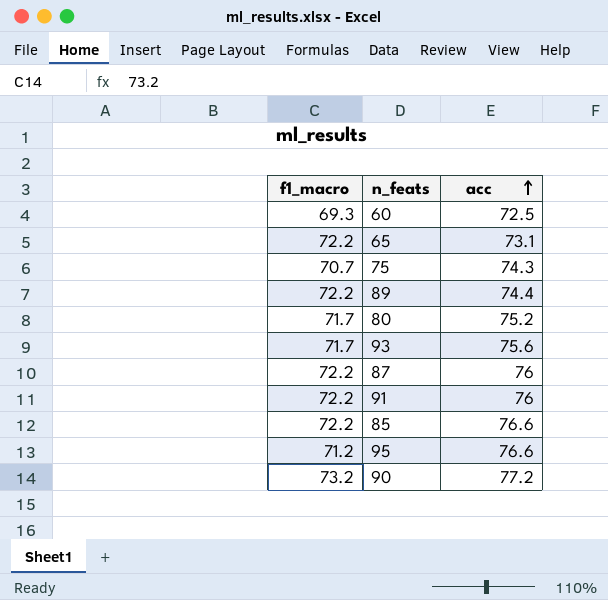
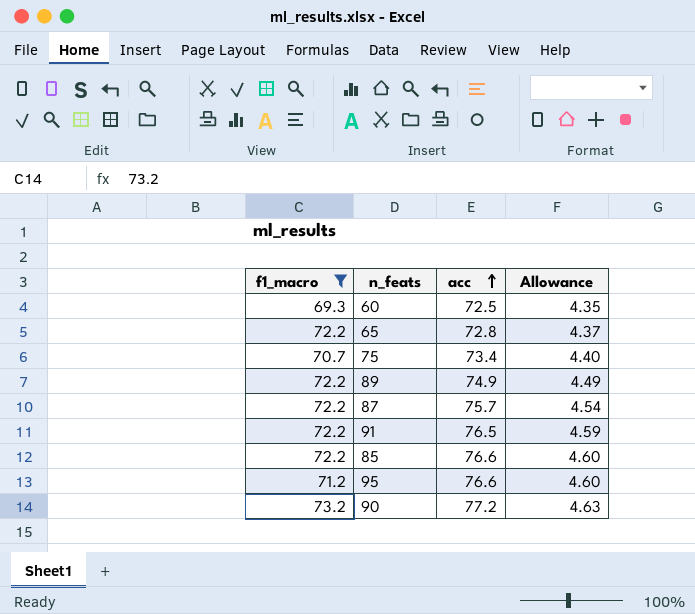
filter: none -> f1_macro != 71.7
column Allowance | formula: none -> [acc] * 0.06
65 | acc: 73.1 -> 72.8
75 | acc: 74.3 -> 73.4
89 | acc: 74.4 -> 74.9
87 | acc: 76 -> 75.7
91 | acc: 76 -> 76.5

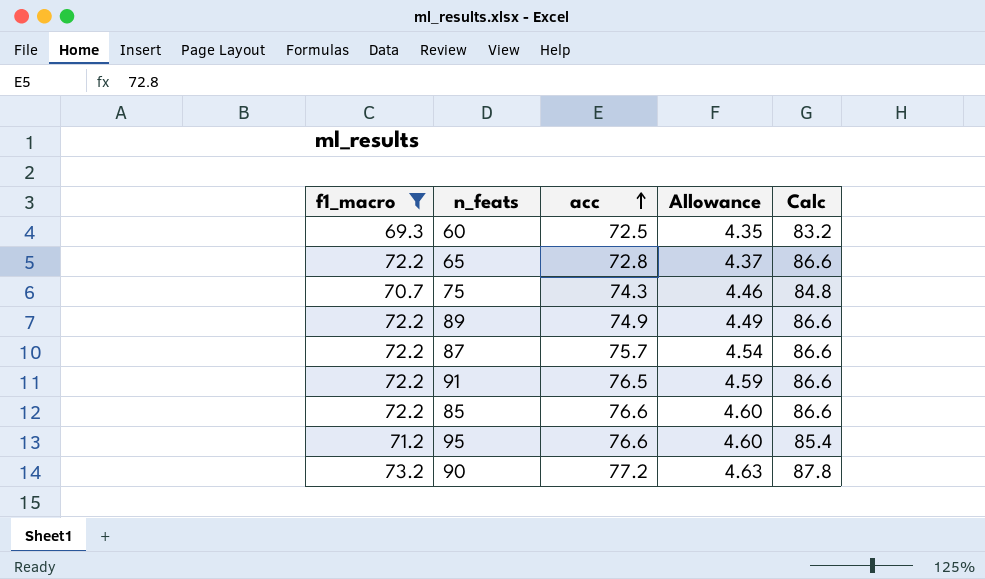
column Calc | formula: none -> [f1_macro] * 1.2
75 | acc: 73.4 -> 74.3
75 | Allowance: 4.40 -> 4.46

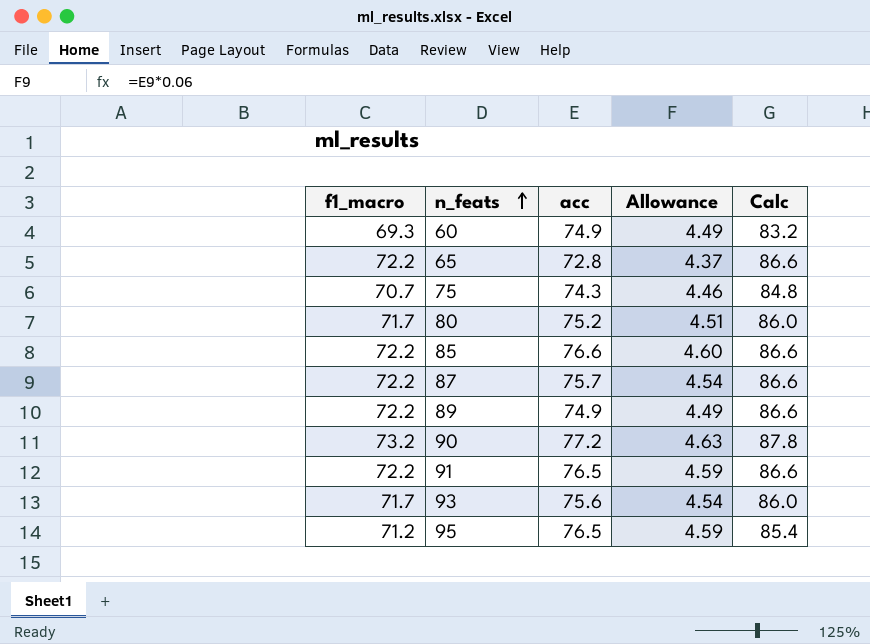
filter: f1_macro != 71.7 -> none
row order: acc ascending -> n_feats ascending
60 | acc: 72.5 -> 74.9
60 | Allowance: 4.35 -> 4.49
95 | acc: 76.6 -> 76.5
95 | Allowance: 4.60 -> 4.59

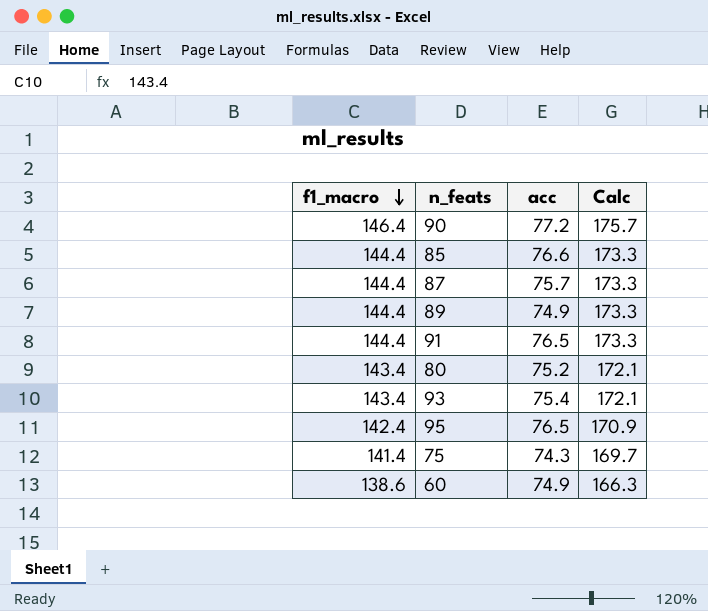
row order: n_feats ascending -> f1_macro descending
column Allowance | formula: [acc] * 0.06 -> none
row 65: 72.2 | 72.8 | 4.37 | 86.6 -> none
90 | f1_macro: 73.2 -> 146.4
90 | Calc: 87.8 -> 175.7
85 | f1_macro: 72.2 -> 144.4
85 | Calc: 86.6 -> 173.3
87 | f1_macro: 72.2 -> 144.4
87 | Calc: 86.6 -> 173.3
89 | f1_macro: 72.2 -> 144.4
89 | Calc: 86.6 -> 173.3
91 | f1_macro: 72.2 -> 144.4
91 | Calc: 86.6 -> 173.3
80 | f1_macro: 71.7 -> 143.4
80 | Calc: 86.0 -> 172.1
93 | f1_macro: 71.7 -> 143.4
93 | acc: 75.6 -> 75.4
93 | Calc: 86.0 -> 172.1
95 | f1_macro: 71.2 -> 142.4
95 | Calc: 85.4 -> 170.9
75 | f1_macro: 70.7 -> 141.4
75 | Calc: 84.8 -> 169.7
60 | f1_macro: 69.3 -> 138.6
60 | Calc: 83.2 -> 166.3

